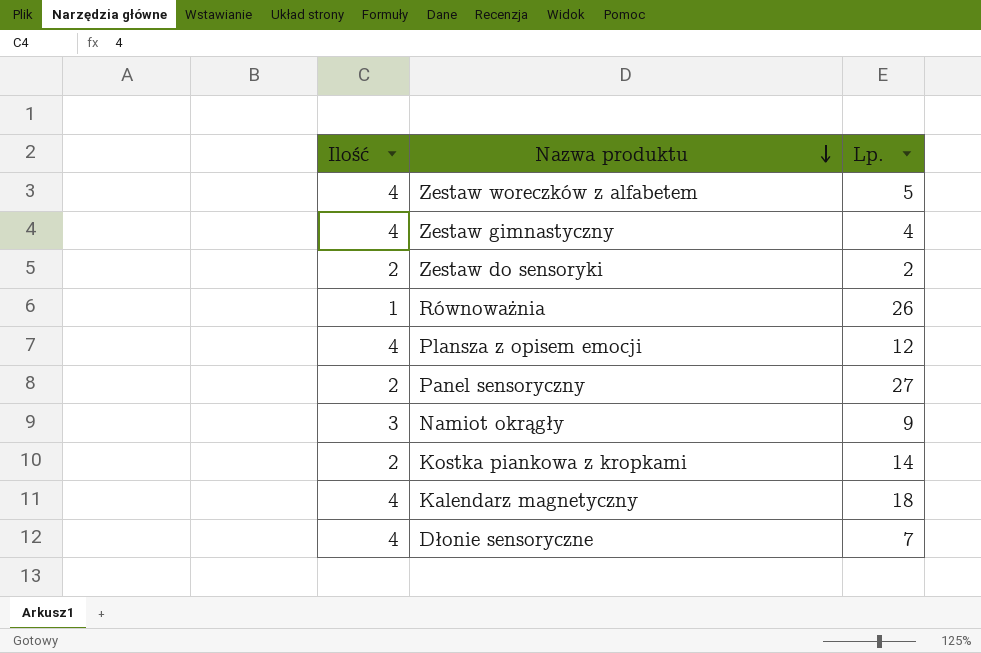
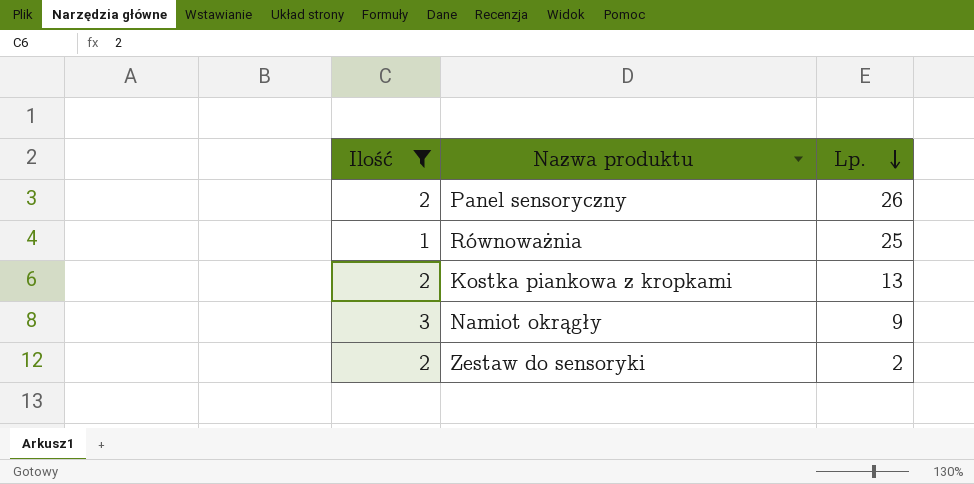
filter: none -> Ilość != 4
row order: Nazwa produktu descending -> Lp. descending
Panel sensoryczny | Lp.: 27 -> 26
Równoważnia | Lp.: 26 -> 25
Kostka piankowa z kropkami | Lp.: 14 -> 13

